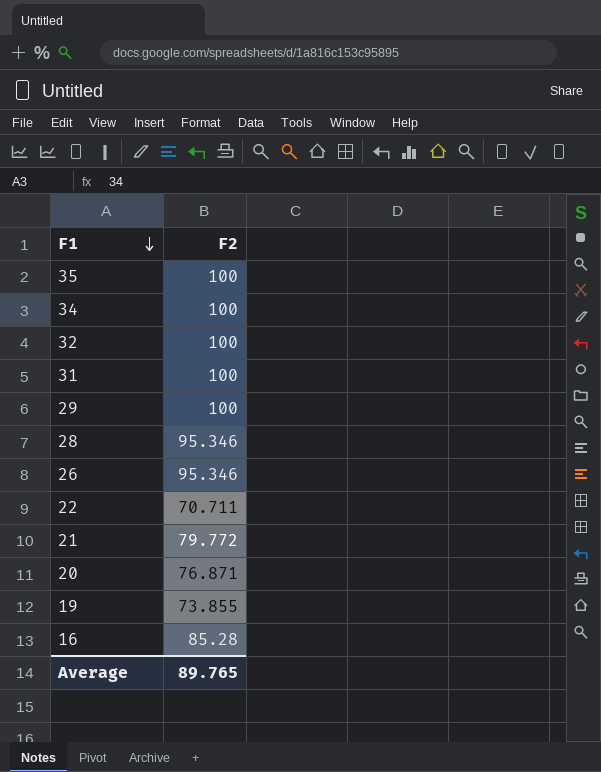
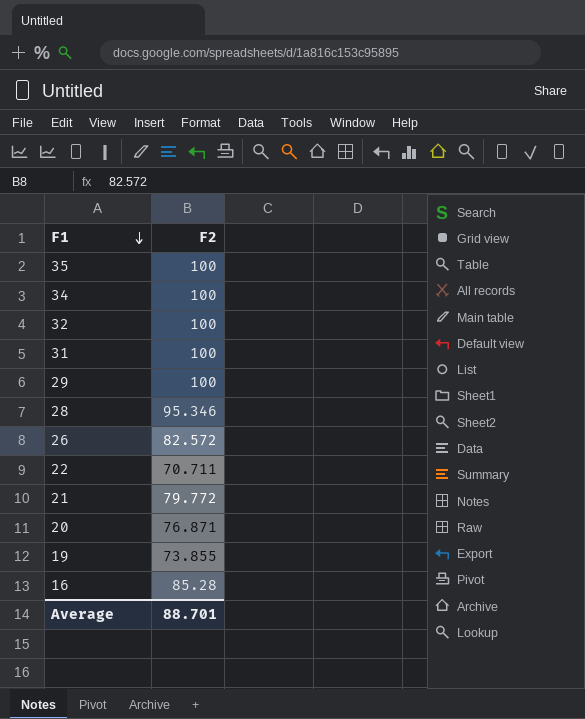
26 | F2: 95.346 -> 82.572
Average | F2: 89.765 -> 88.701

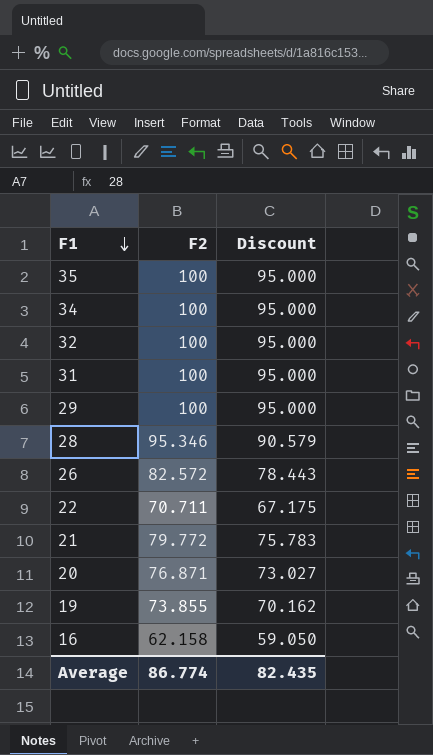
column Discount | formula: none -> [F2] * 0.95
16 | F2: 85.28 -> 62.158
Average | F2: 88.701 -> 86.774

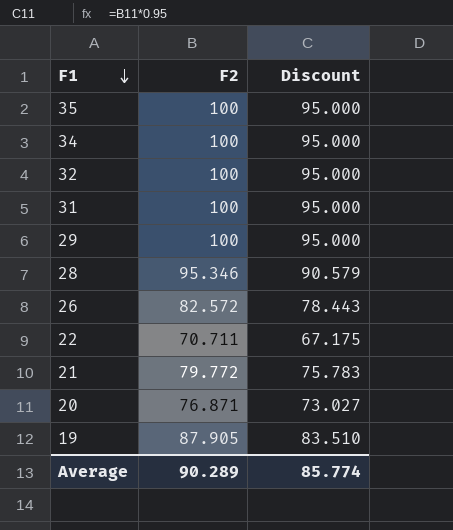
row 16: 62.158 | 59.050 -> none
19 | F2: 73.855 -> 87.905
19 | Discount: 70.162 -> 83.510
Average | F2: 86.774 -> 90.289
Average | Discount: 82.435 -> 85.774

